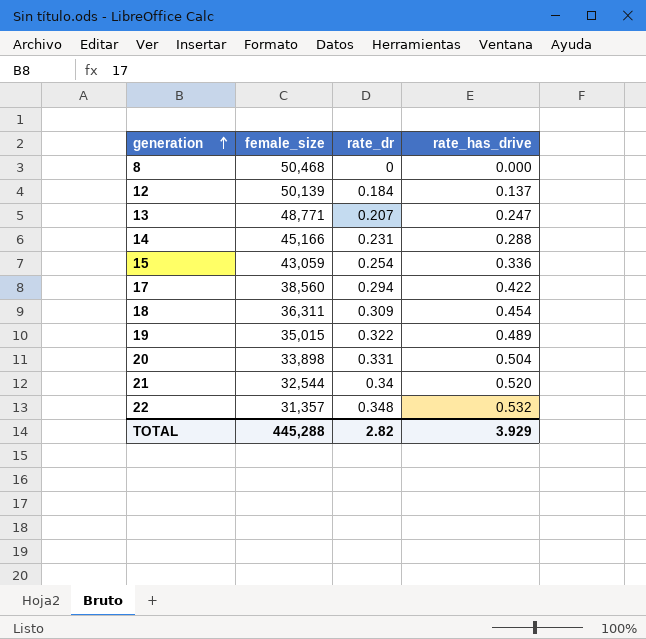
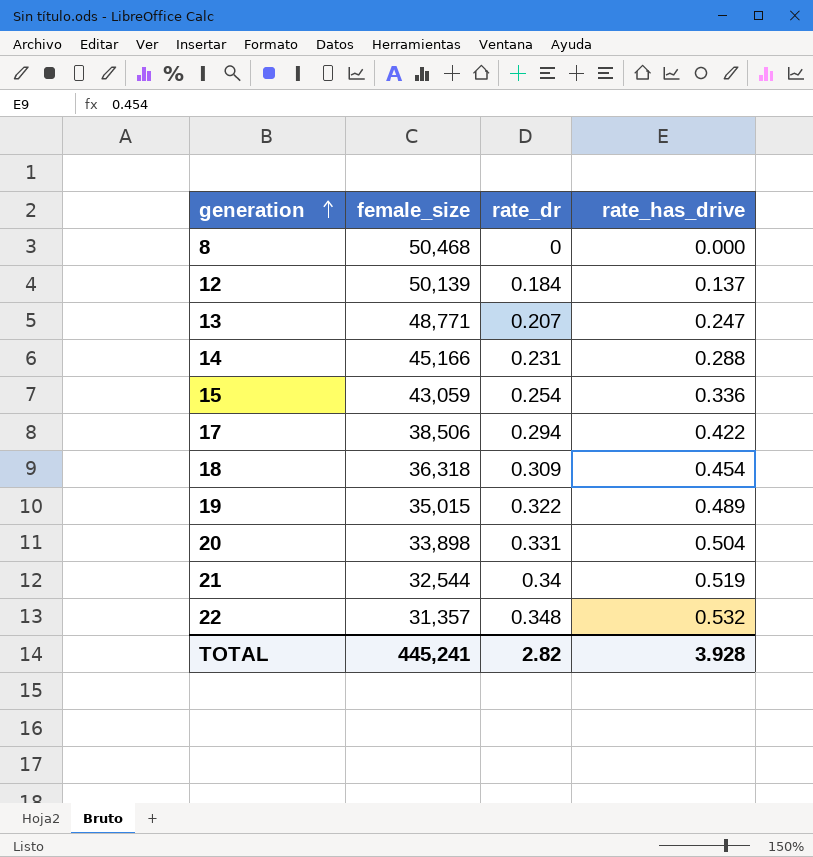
17 | female_size: 38,560 -> 38,506
18 | female_size: 36,311 -> 36,318
21 | rate_has_drive: 0.520 -> 0.519
TOTAL | female_size: 445,288 -> 445,241
TOTAL | rate_has_drive: 3.929 -> 3.928

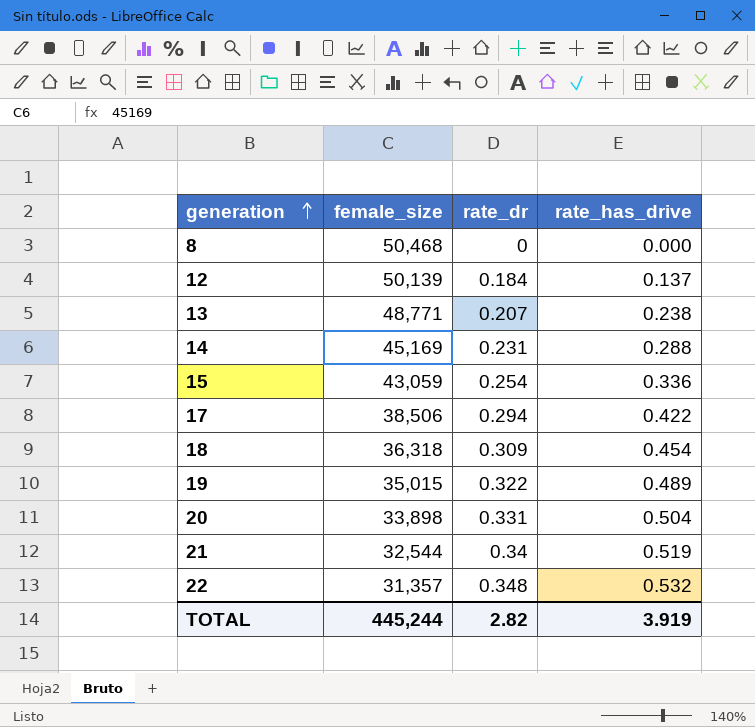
13 | rate_has_drive: 0.247 -> 0.238
14 | female_size: 45,166 -> 45,169
TOTAL | female_size: 445,241 -> 445,244
TOTAL | rate_has_drive: 3.928 -> 3.919

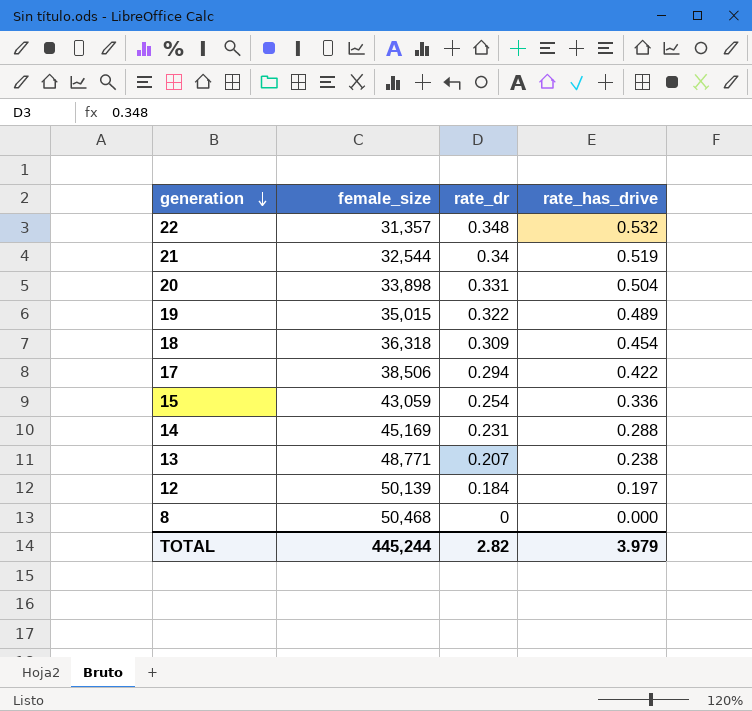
row order: generation ascending -> generation descending
12 | rate_has_drive: 0.137 -> 0.197
TOTAL | rate_has_drive: 3.919 -> 3.979

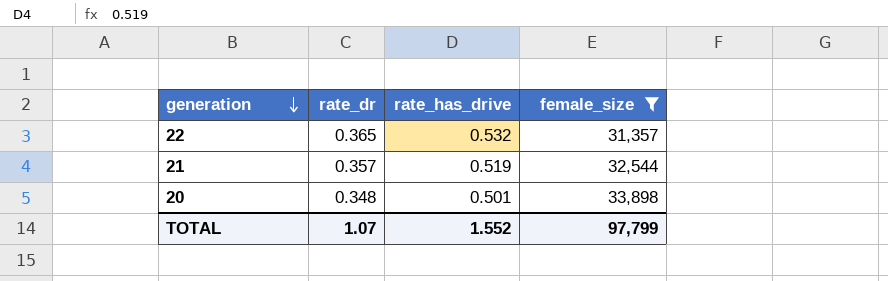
filter: none -> female_size <= 33,898
column female_size | position: 2 -> 4
22 | rate_dr: 0.348 -> 0.365
21 | rate_dr: 0.34 -> 0.357
20 | rate_dr: 0.331 -> 0.348
20 | rate_has_drive: 0.504 -> 0.501
TOTAL | rate_dr: 2.82 -> 1.07
TOTAL | rate_has_drive: 3.979 -> 1.552
TOTAL | female_size: 445,244 -> 97,799

